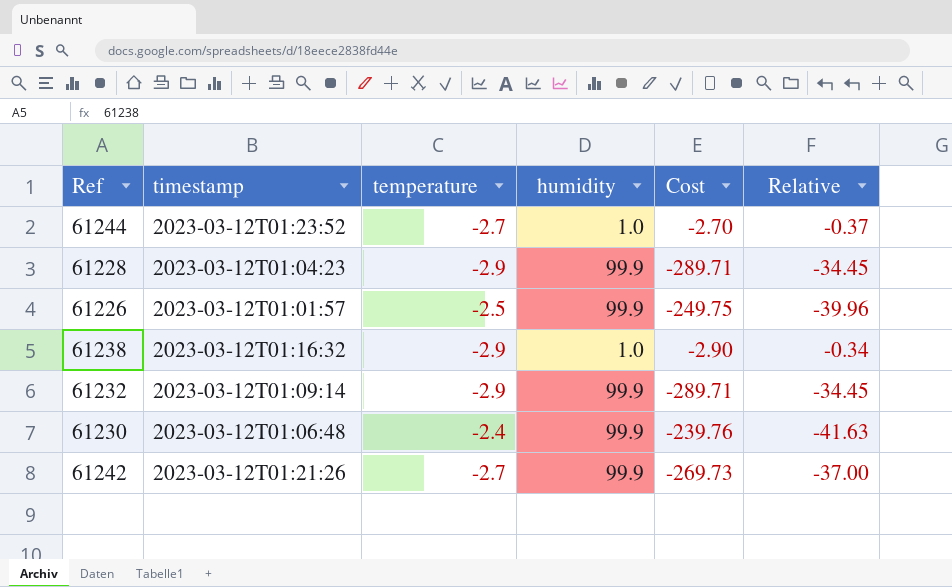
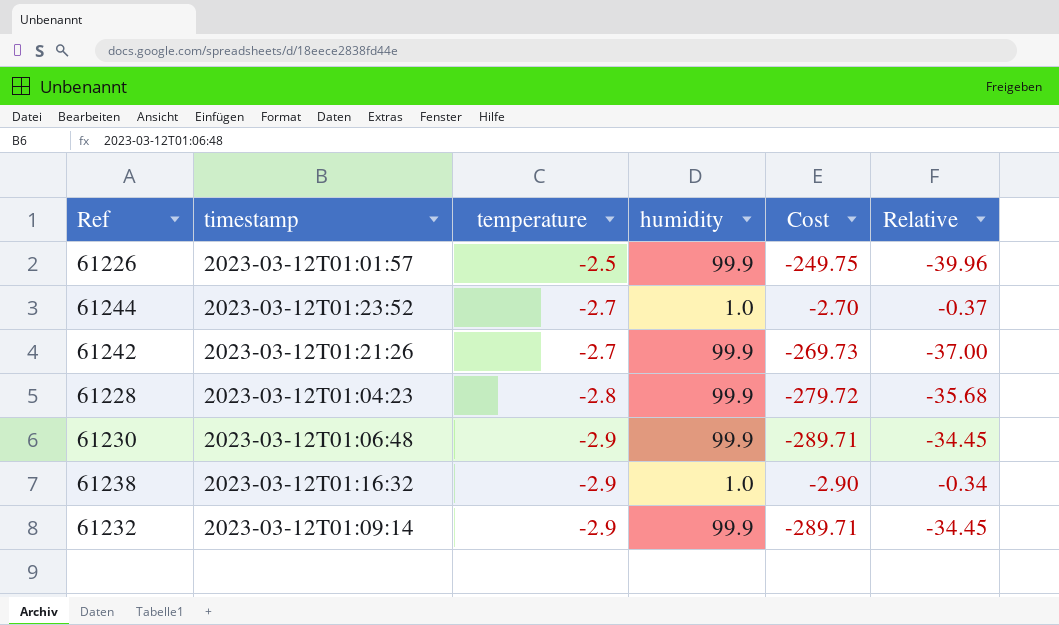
row order: none -> temperature descending
61228 | temperature: -2.9 -> -2.8
61228 | Cost: -289.71 -> -279.72
61228 | Relative: -34.45 -> -35.68
61230 | temperature: -2.4 -> -2.9
61230 | Cost: -239.76 -> -289.71
61230 | Relative: -41.63 -> -34.45

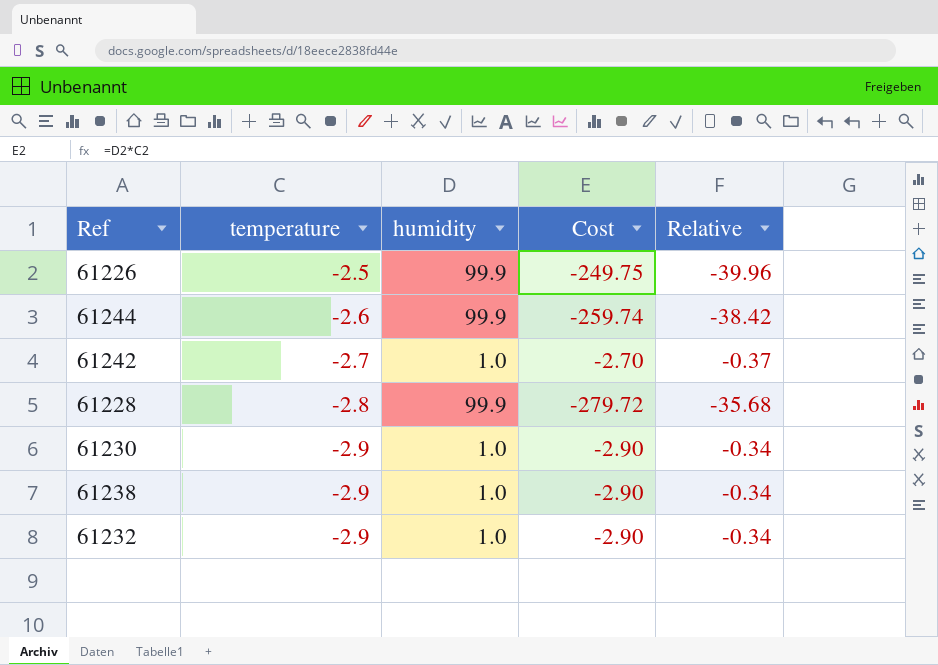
column timestamp | position: 2 -> none
61244 | temperature: -2.7 -> -2.6
61244 | humidity: 1.0 -> 99.9
61244 | Cost: -2.70 -> -259.74
61244 | Relative: -0.37 -> -38.42
61242 | humidity: 99.9 -> 1.0
61242 | Cost: -269.73 -> -2.70
61242 | Relative: -37.00 -> -0.37
61230 | humidity: 99.9 -> 1.0
61230 | Cost: -289.71 -> -2.90
61230 | Relative: -34.45 -> -0.34
61232 | humidity: 99.9 -> 1.0
61232 | Cost: -289.71 -> -2.90
61232 | Relative: -34.45 -> -0.34

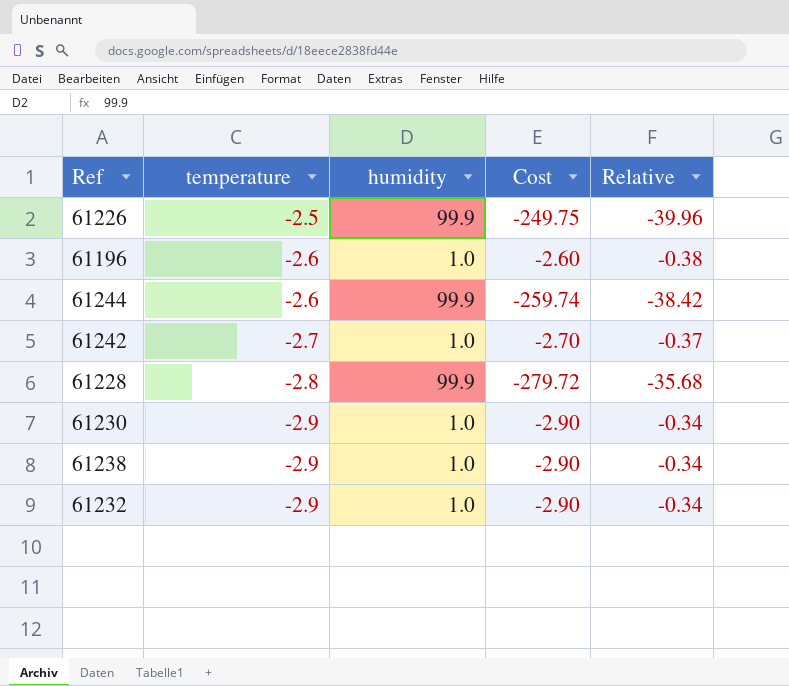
row 61196: none -> -2.6 | 1.0 | -2.60 | -0.38

